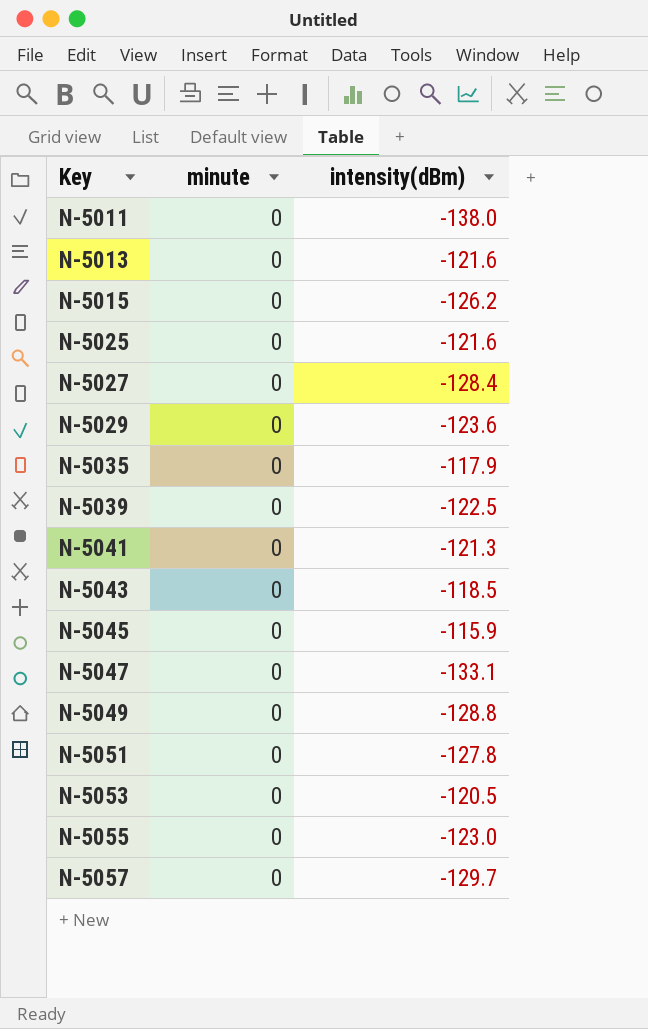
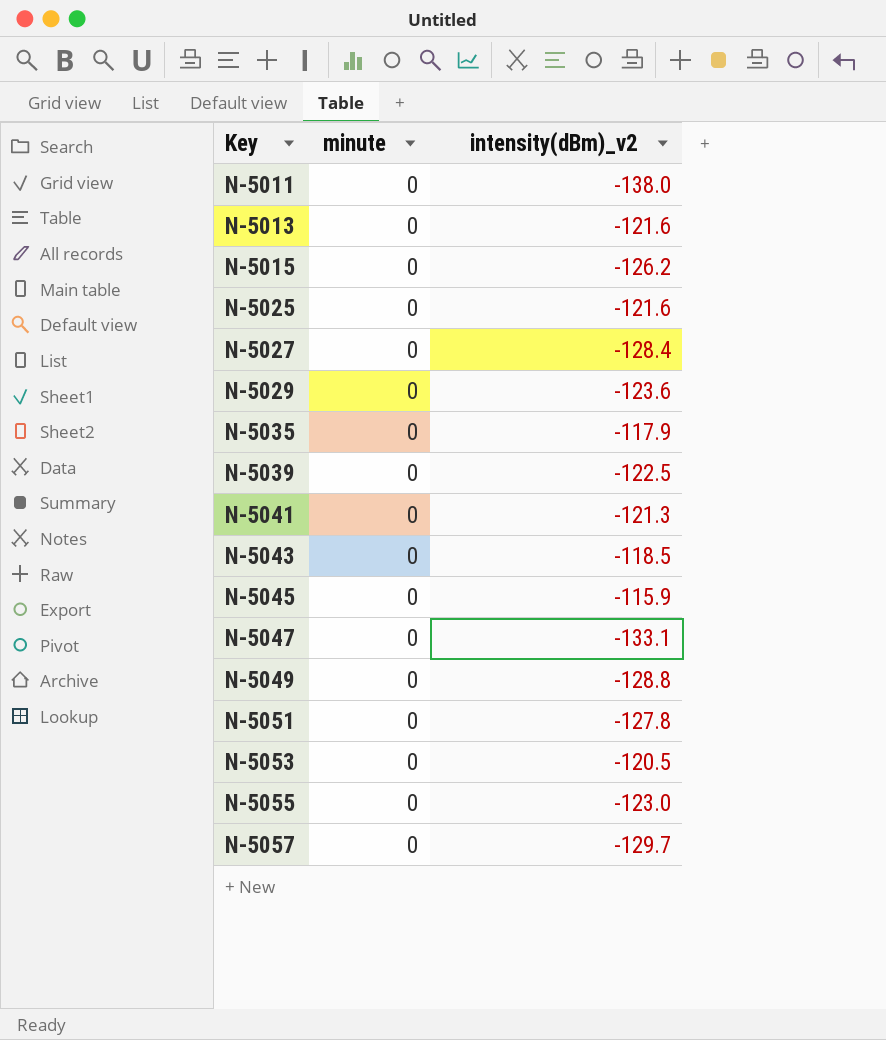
column name: intensity(dBm) -> intensity(dBm)_v2

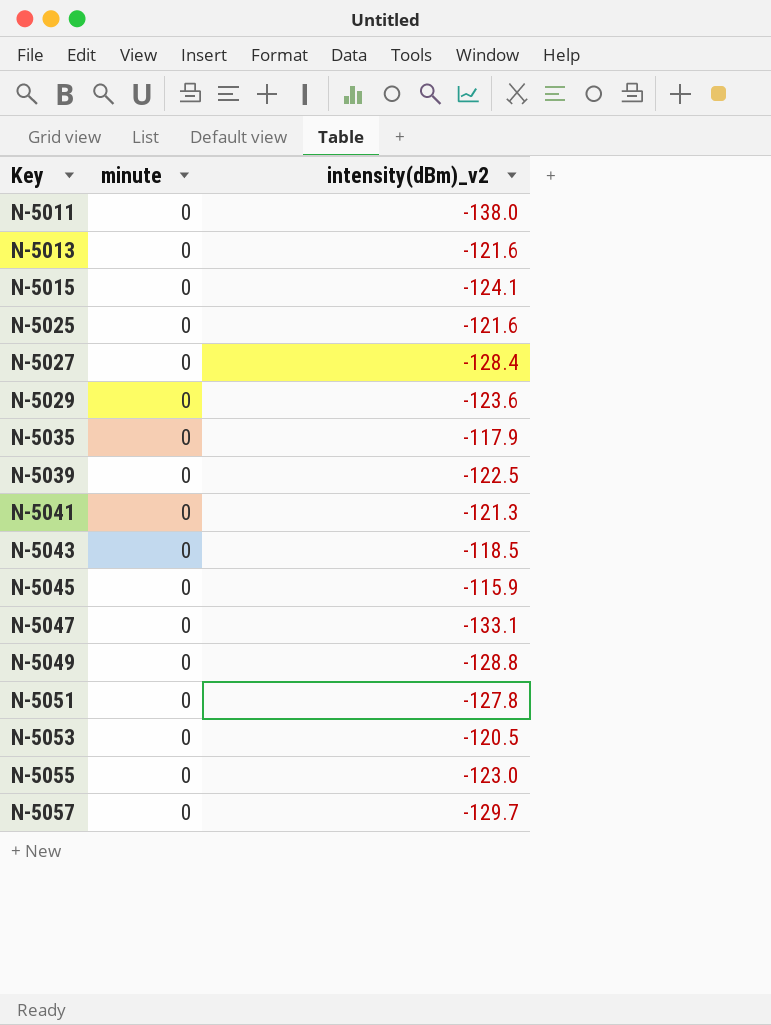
N-5015 | intensity(dBm)_v2: -126.2 -> -124.1

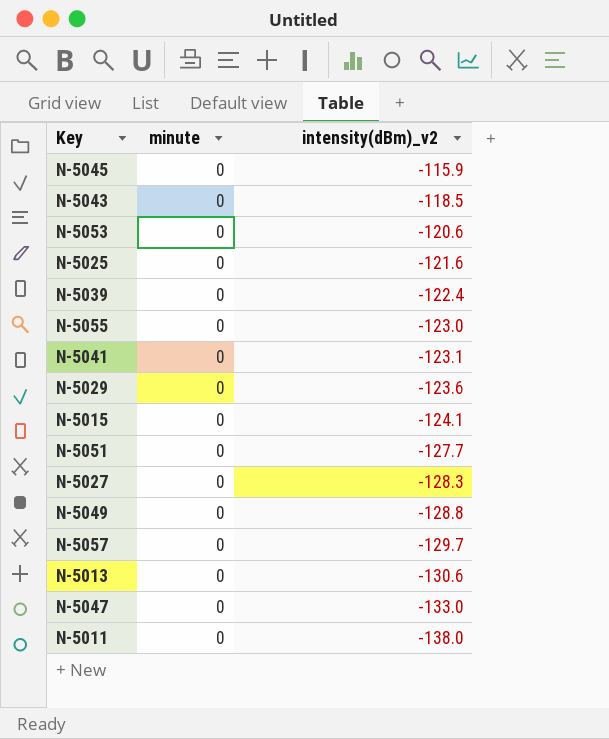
row order: Key ascending -> intensity(dBm)_v2 descending
row N-5035: 0 | -117.9 -> none
N-5053 | intensity(dBm)_v2: -120.5 -> -120.6
N-5039 | intensity(dBm)_v2: -122.5 -> -122.4
N-5041 | intensity(dBm)_v2: -121.3 -> -123.1
N-5051 | intensity(dBm)_v2: -127.8 -> -127.7
N-5027 | intensity(dBm)_v2: -128.4 -> -128.3
N-5013 | intensity(dBm)_v2: -121.6 -> -130.6
N-5047 | intensity(dBm)_v2: -133.1 -> -133.0

